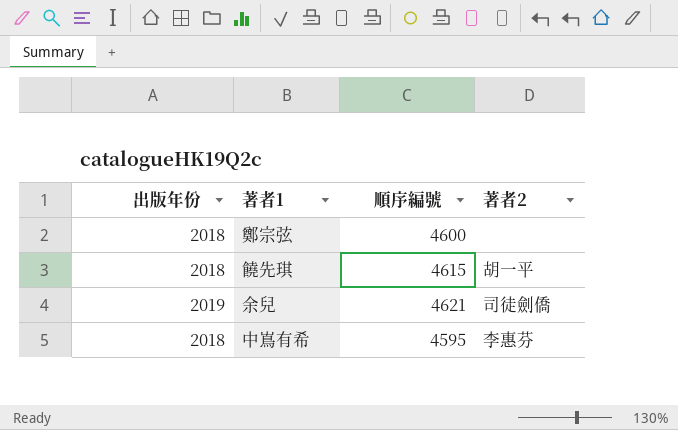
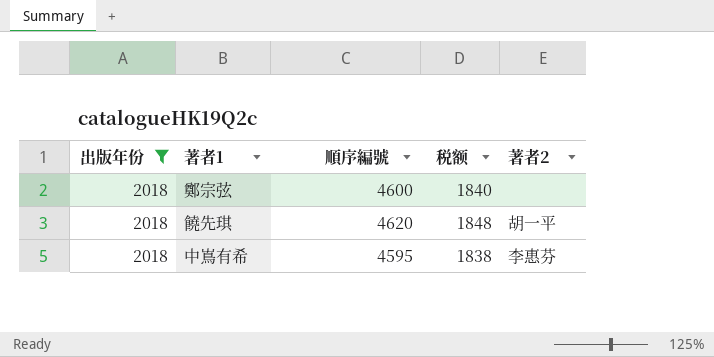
filter: none -> 出版年份 = 2018
column 税额 | formula: none -> [順序編號] * 0.4
饒先琪 | 順序編號: 4615 -> 4620

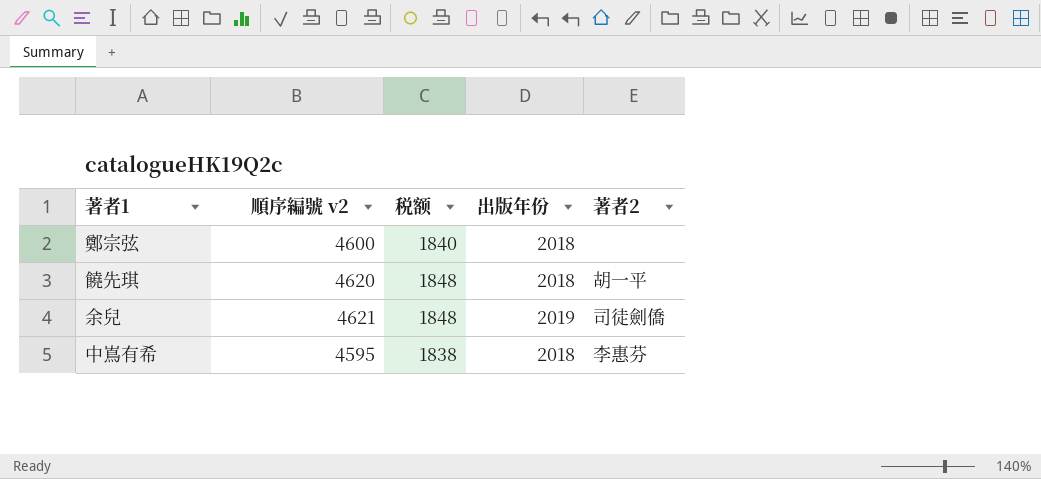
filter: 出版年份 = 2018 -> none
column name: 順序編號 -> 順序編號 v2
column 出版年份 | position: 1 -> 4

